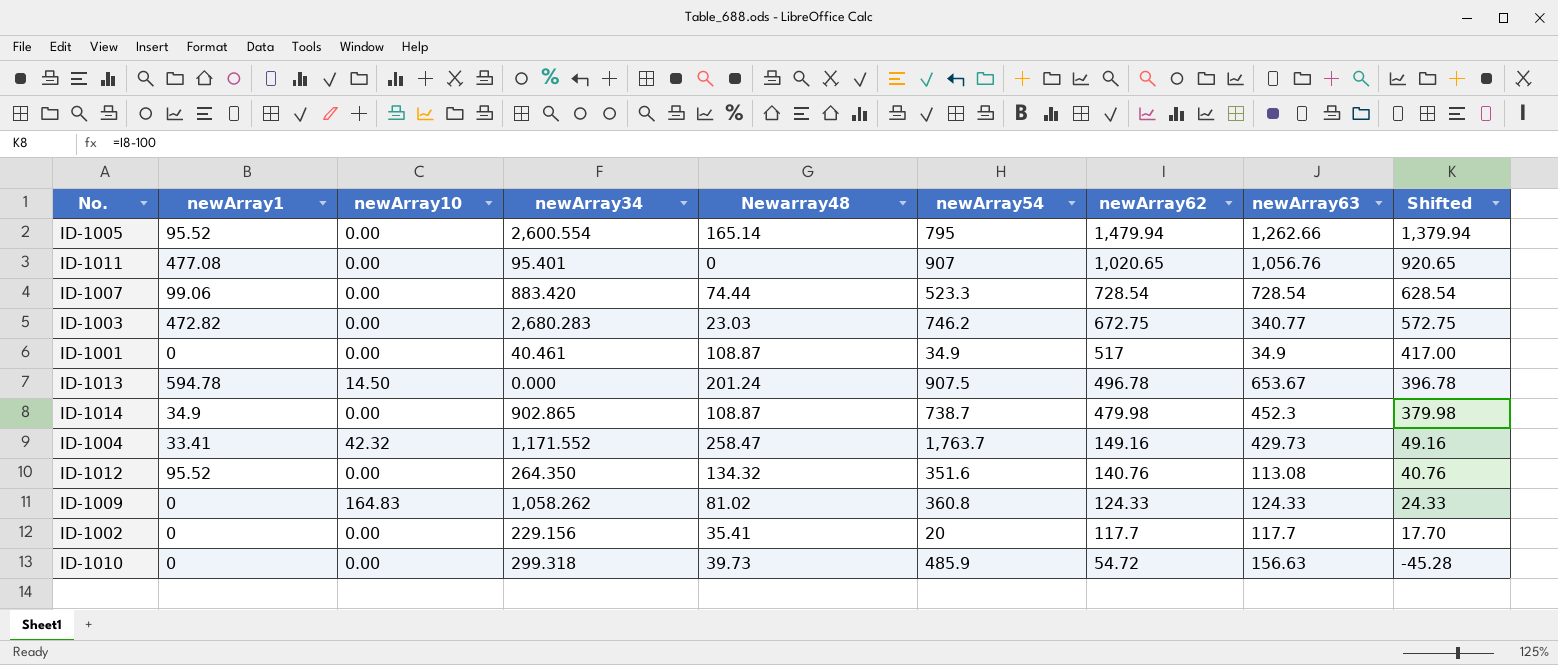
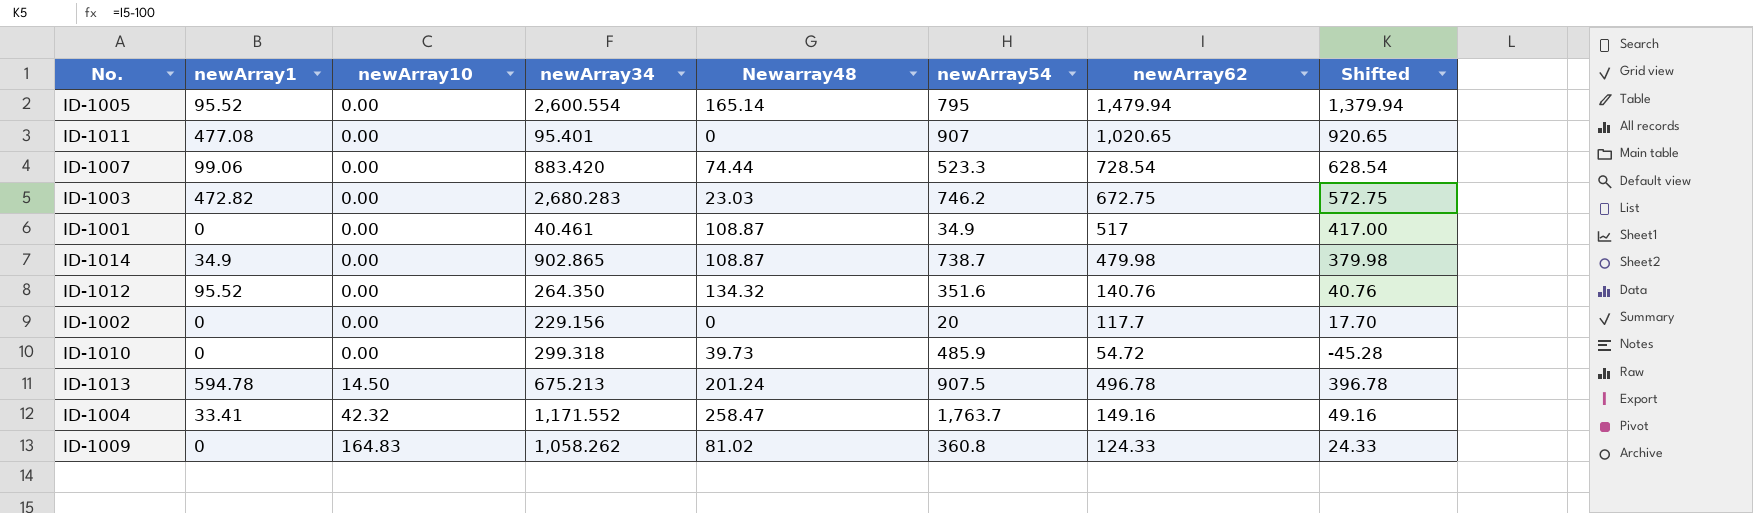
row order: newArray62 descending -> newArray10 ascending
column newArray63 | position: 8 -> none
ID-1002 | Newarray48: 35.41 -> 0
ID-1013 | newArray34: 0.000 -> 675.213

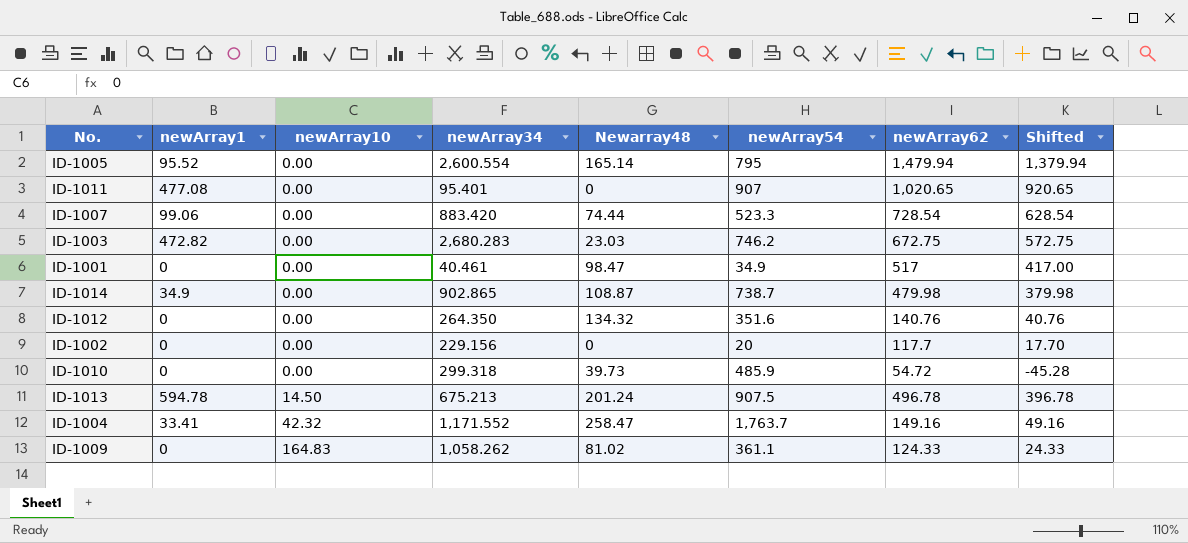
ID-1001 | Newarray48: 108.87 -> 98.47
ID-1012 | newArray1: 95.52 -> 0
ID-1009 | newArray54: 360.8 -> 361.1

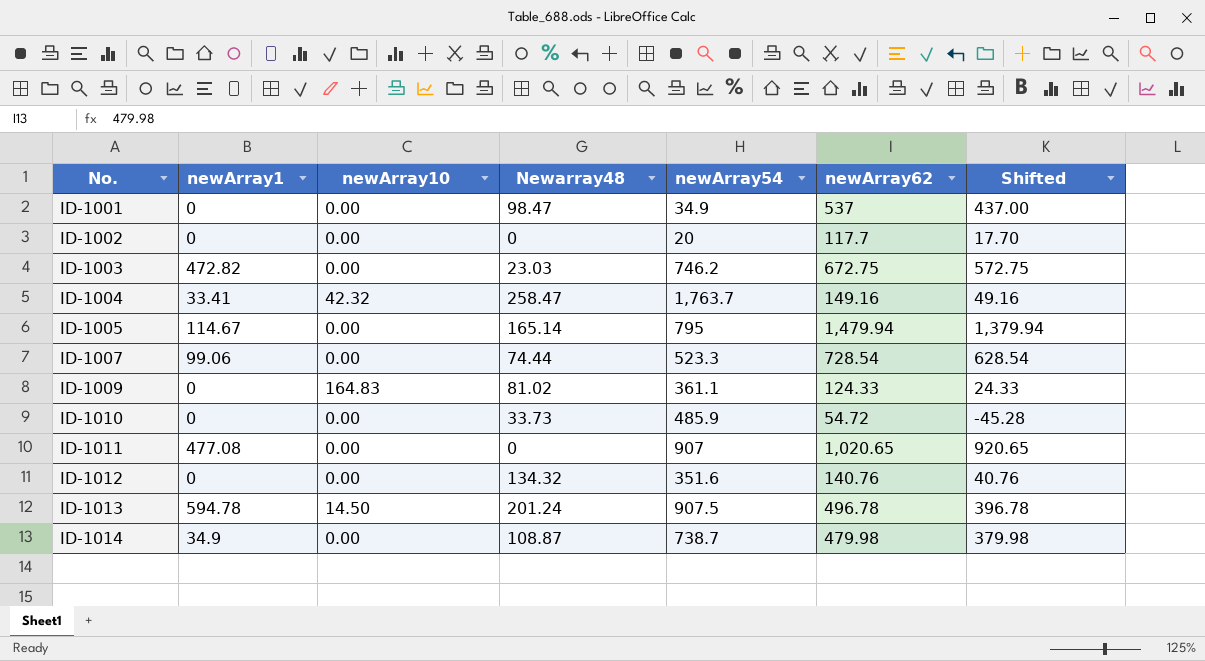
row order: newArray10 ascending -> No. ascending
column newArray34 | position: 4 -> none
ID-1001 | newArray62: 517 -> 537
ID-1001 | Shifted: 417.00 -> 437.00
ID-1005 | newArray1: 95.52 -> 114.67
ID-1010 | Newarray48: 39.73 -> 33.73

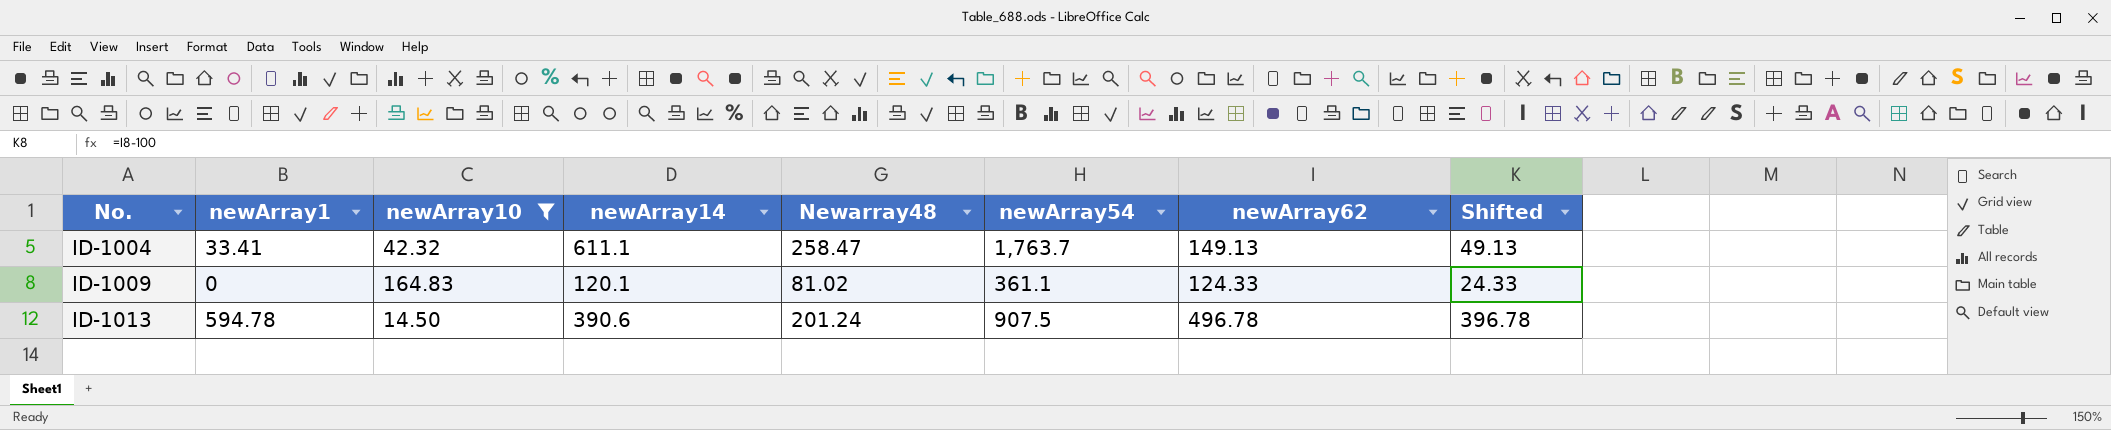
filter: none -> newArray10 != 0.00
column newArray14 | position: none -> 4
ID-1004 | newArray62: 149.16 -> 149.13
ID-1004 | Shifted: 49.16 -> 49.13

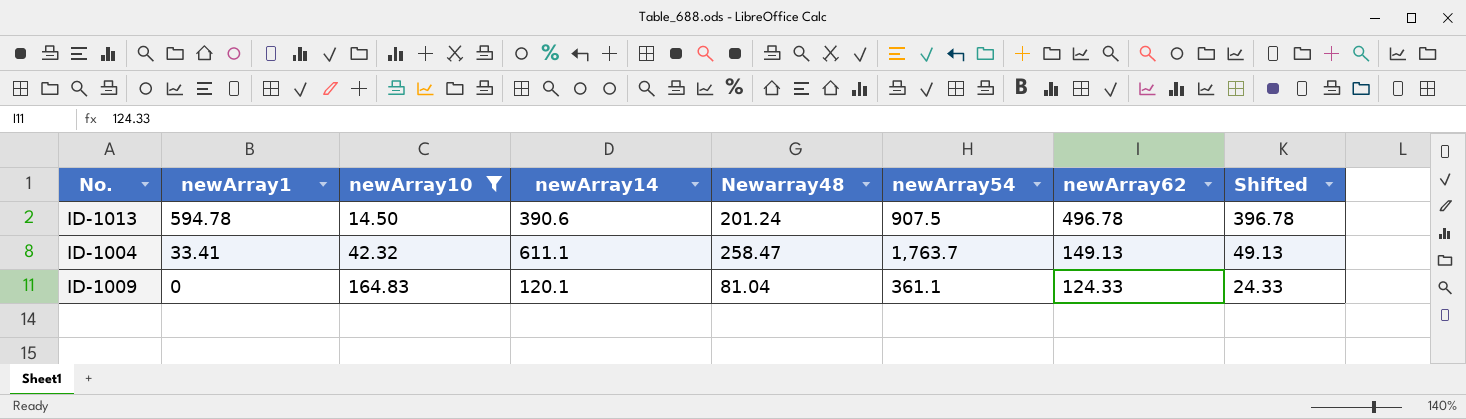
row order: No. ascending -> newArray1 descending
ID-1009 | Newarray48: 81.02 -> 81.04

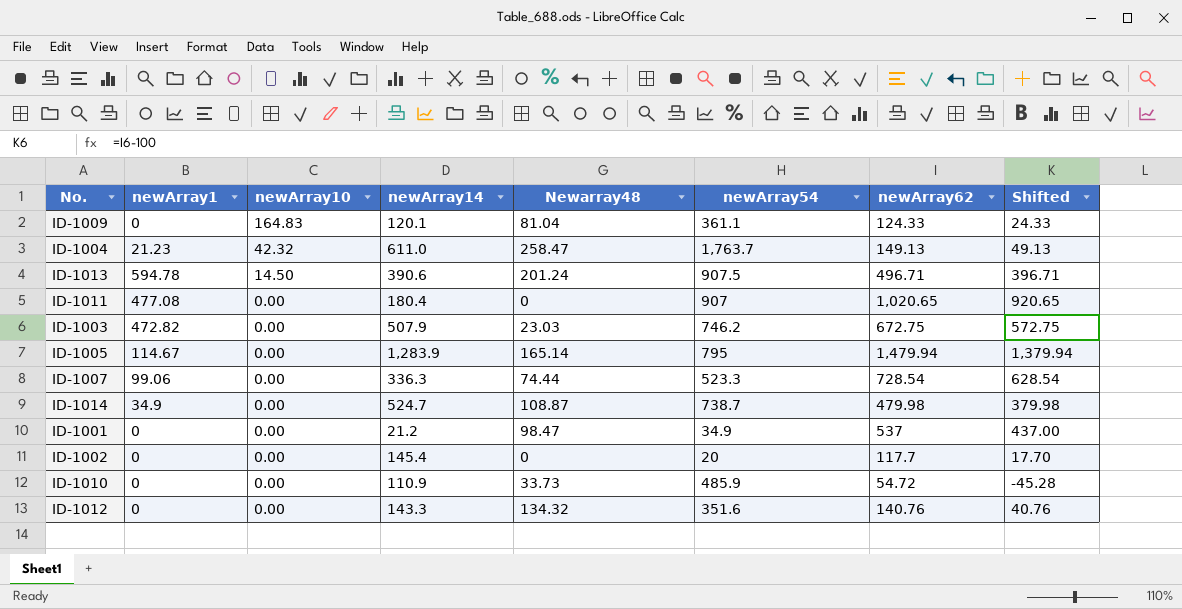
filter: newArray10 != 0.00 -> none
row order: newArray1 descending -> newArray10 descending
ID-1004 | newArray1: 33.41 -> 21.23
ID-1004 | newArray14: 611.1 -> 611.0
ID-1013 | newArray62: 496.78 -> 496.71
ID-1013 | Shifted: 396.78 -> 396.71

